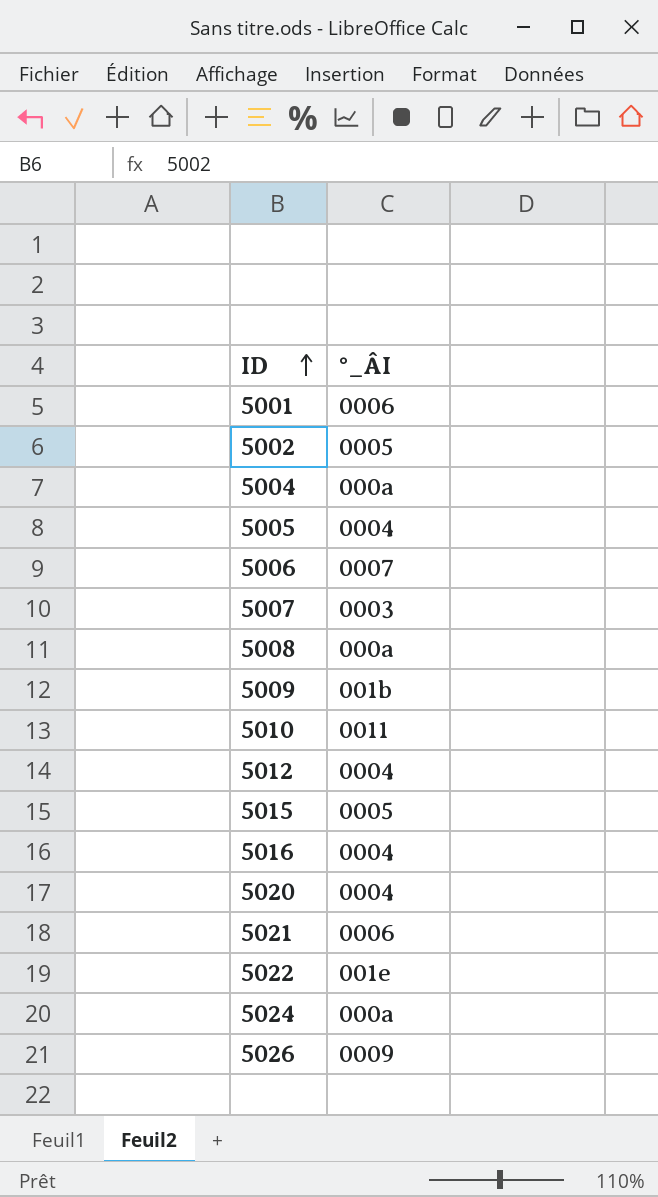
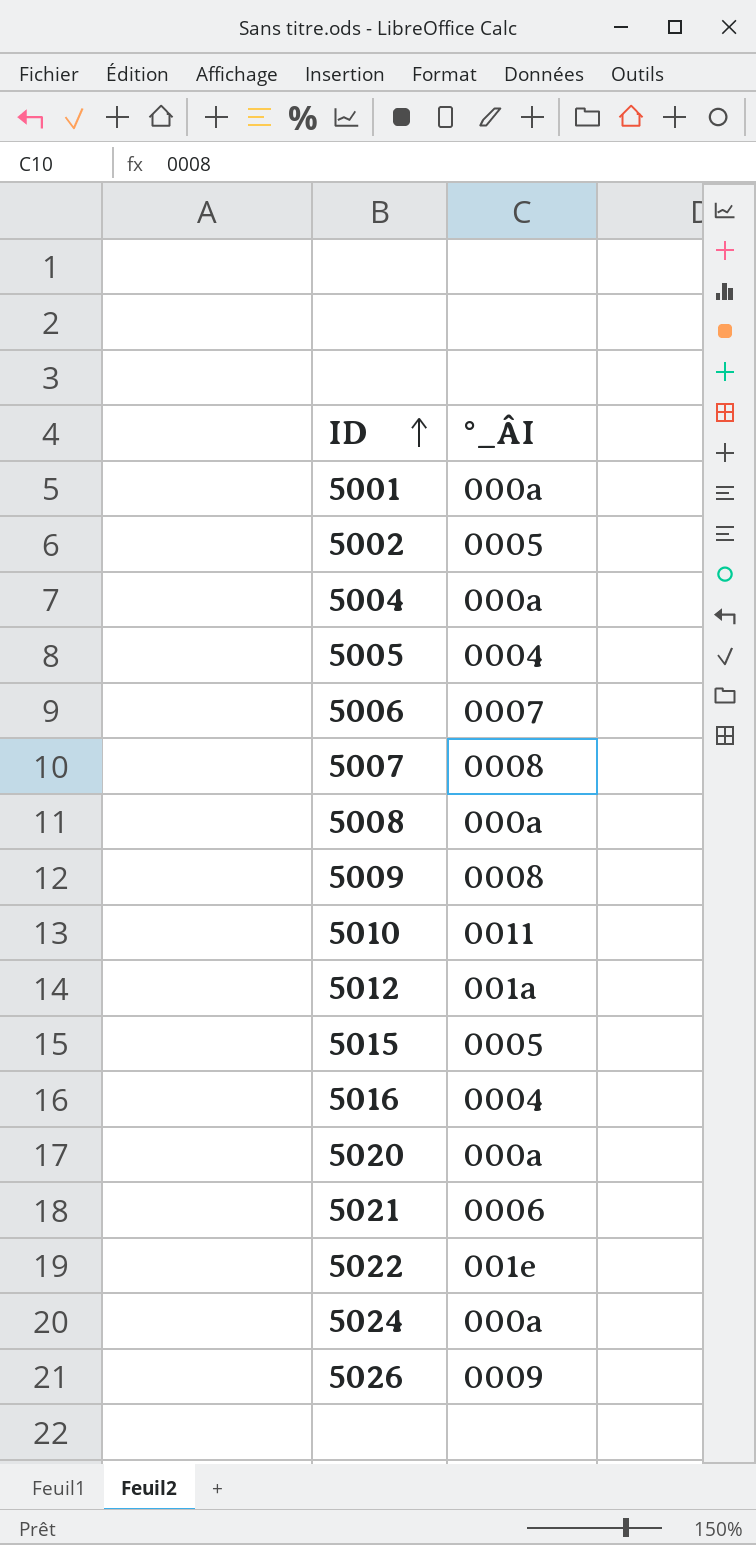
5001 | °_ÂI: 0006 -> 000a
5007 | °_ÂI: 0003 -> 0008
5009 | °_ÂI: 001b -> 0008
5012 | °_ÂI: 0004 -> 001a
5020 | °_ÂI: 0004 -> 000a

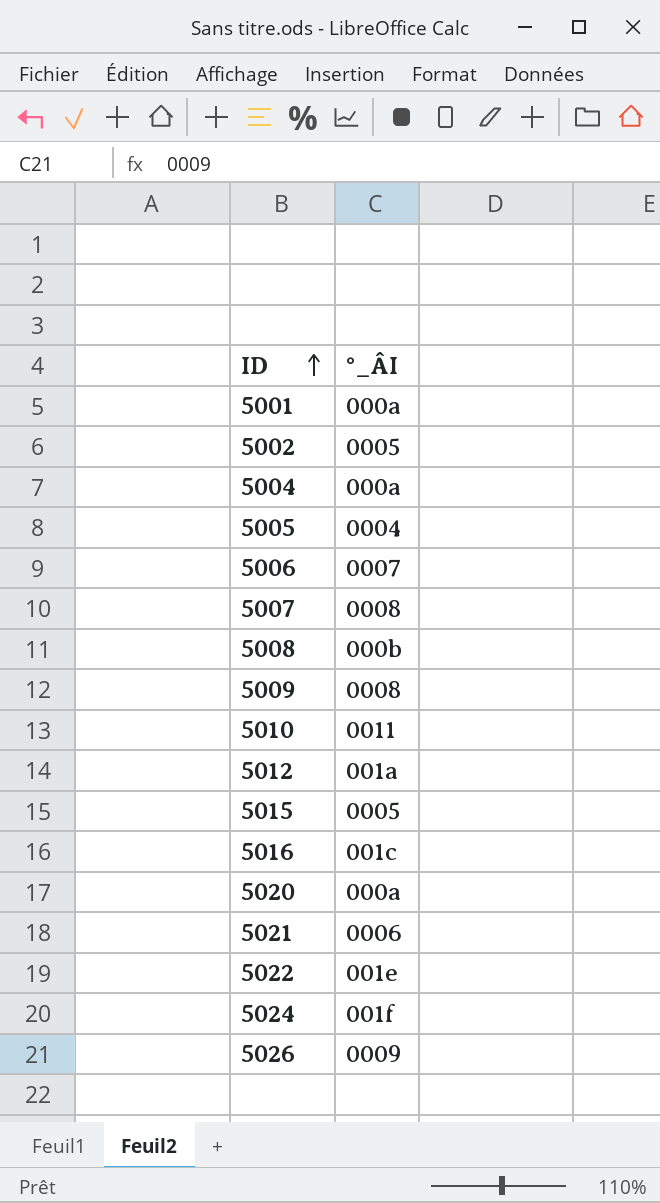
5008 | °_ÂI: 000a -> 000b
5016 | °_ÂI: 0004 -> 001c
5024 | °_ÂI: 000a -> 001f

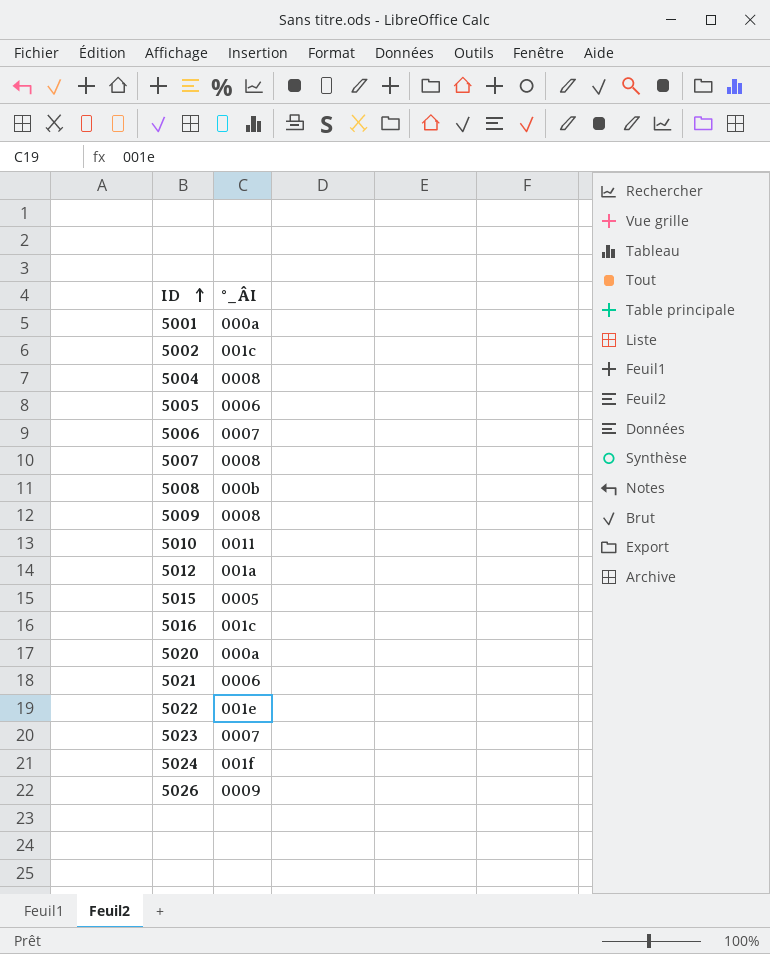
5002 | °_ÂI: 0005 -> 001c
5004 | °_ÂI: 000a -> 0008
5005 | °_ÂI: 0004 -> 0006
row 5023: none -> 0007

